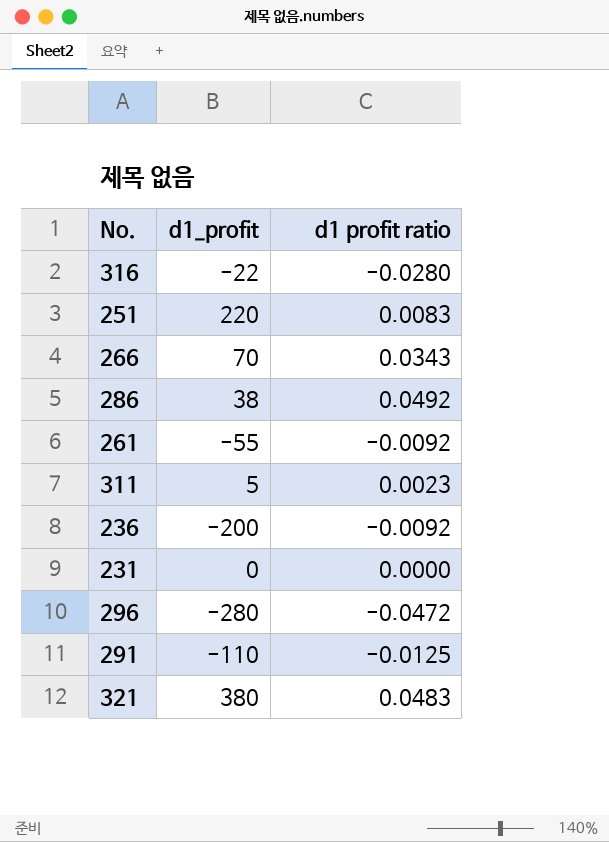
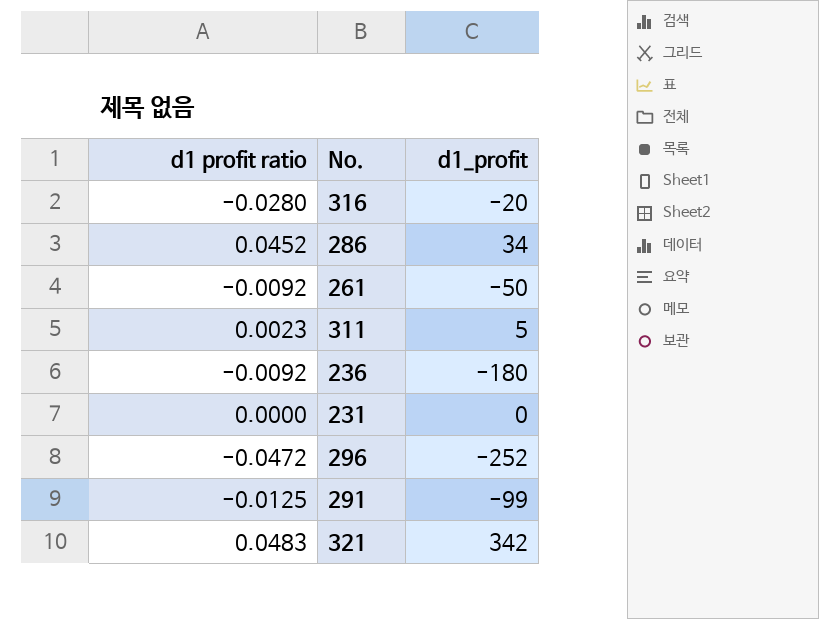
column d1 profit ratio | position: 3 -> 1
row 251: 220 | 0.0083 -> none
row 266: 70 | 0.0343 -> none
316 | d1_profit: -22 -> -20
286 | d1 profit ratio: 0.0492 -> 0.0452
286 | d1_profit: 38 -> 34
261 | d1_profit: -55 -> -50
236 | d1_profit: -200 -> -180
296 | d1_profit: -280 -> -252
291 | d1_profit: -110 -> -99
321 | d1_profit: 380 -> 342

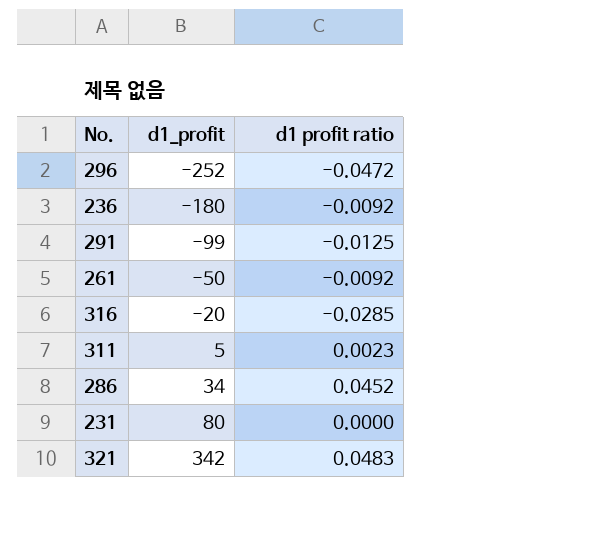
row order: none -> d1_profit ascending
column d1 profit ratio | position: 1 -> 3
316 | d1 profit ratio: -0.0280 -> -0.0285
231 | d1_profit: 0 -> 80

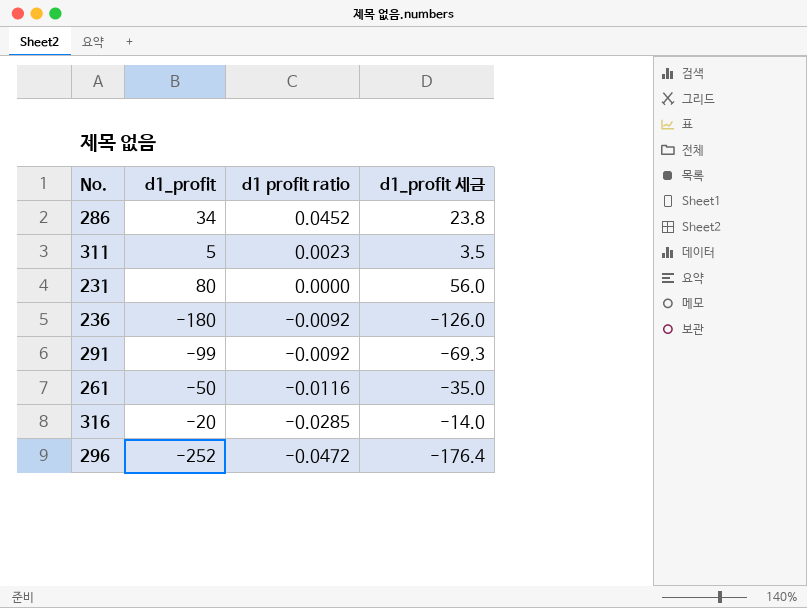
row order: d1_profit ascending -> d1 profit ratio descending
column d1_profit 세금 | formula: none -> [d1_profit] * 0.7
row 321: 342 | 0.0483 -> none
291 | d1 profit ratio: -0.0125 -> -0.0092
261 | d1 profit ratio: -0.0092 -> -0.0116

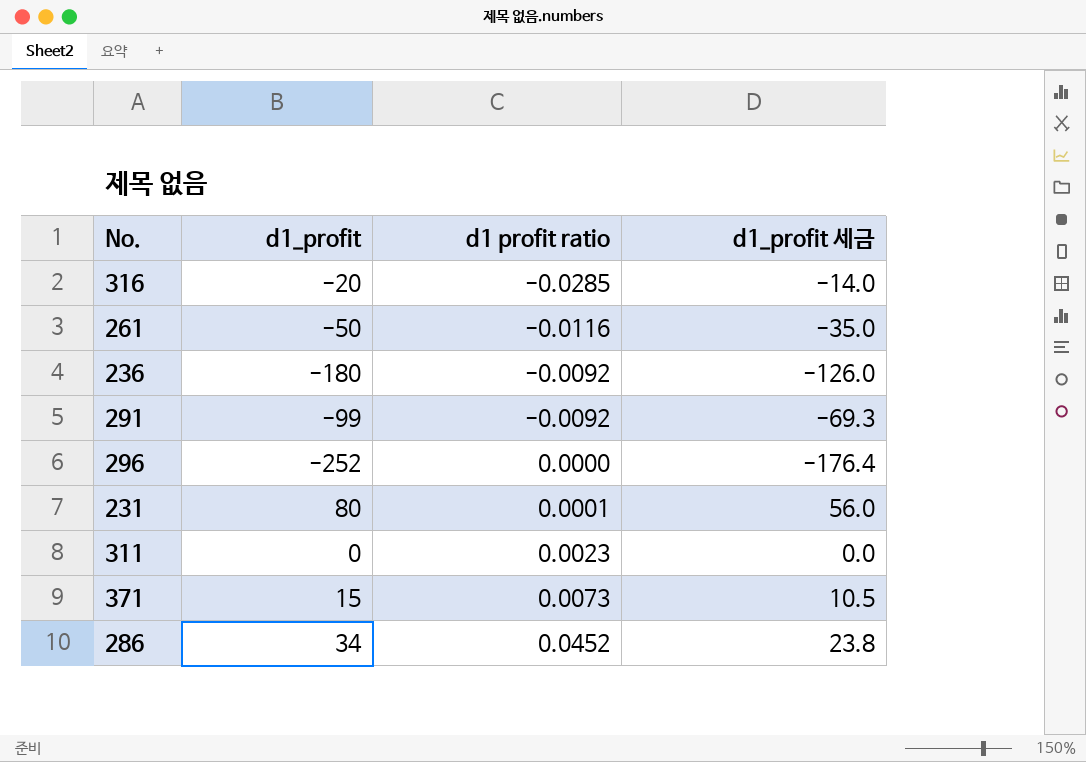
row order: d1 profit ratio descending -> d1 profit ratio ascending
296 | d1 profit ratio: -0.0472 -> 0.0000
231 | d1 profit ratio: 0.0000 -> 0.0001
311 | d1_profit: 5 -> 0
311 | d1_profit 세금: 3.5 -> 0.0
row 371: none -> 15 | 0.0073 | 10.5

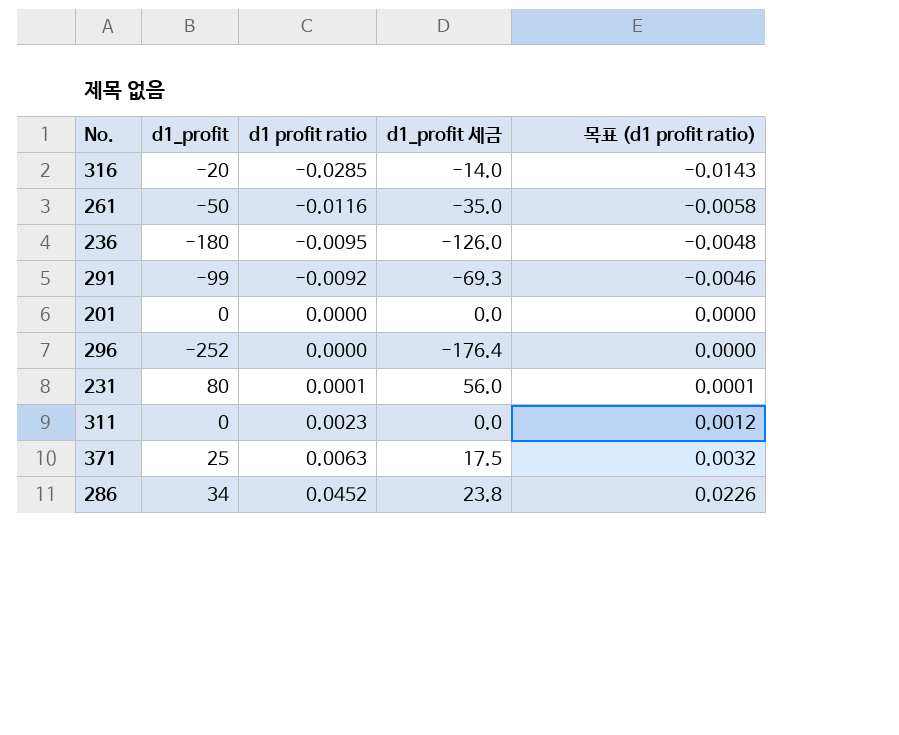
column 목표 (d1 profit ratio) | formula: none -> [d1 profit ratio] * 0.5
236 | d1 profit ratio: -0.0092 -> -0.0095
row 201: none -> 0 | 0.0000 | 0.0 | 0.0000
371 | d1_profit: 15 -> 25
371 | d1 profit ratio: 0.0073 -> 0.0063
371 | d1_profit 세금: 10.5 -> 17.5

